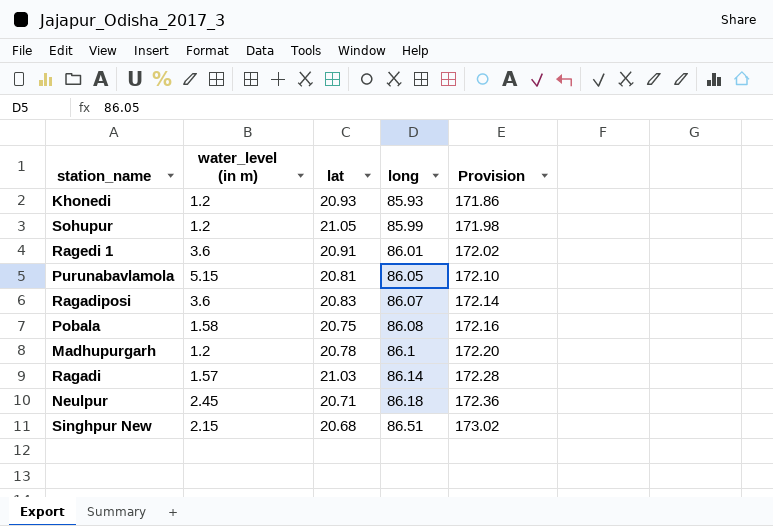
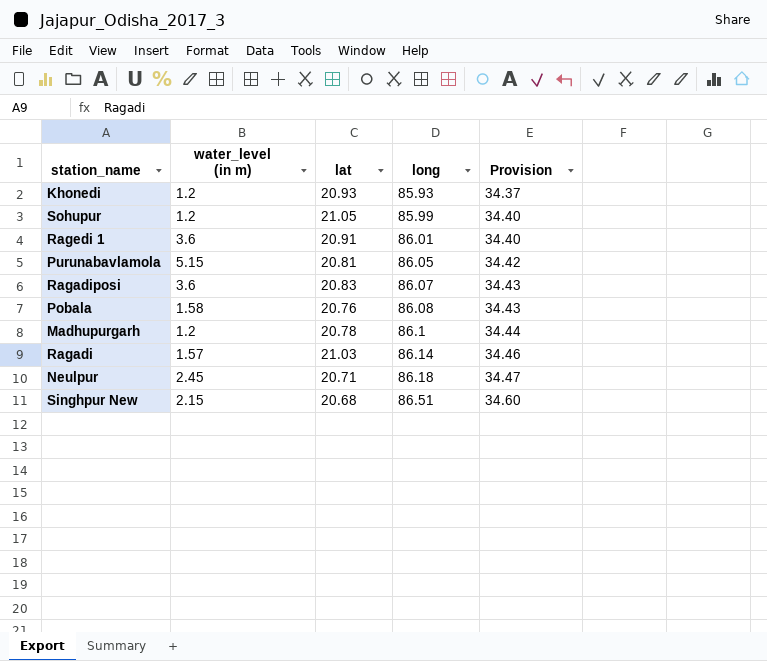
column Provision | formula: [long] * 2 -> [long] * 0.4
Pobala | lat: 20.75 -> 20.76

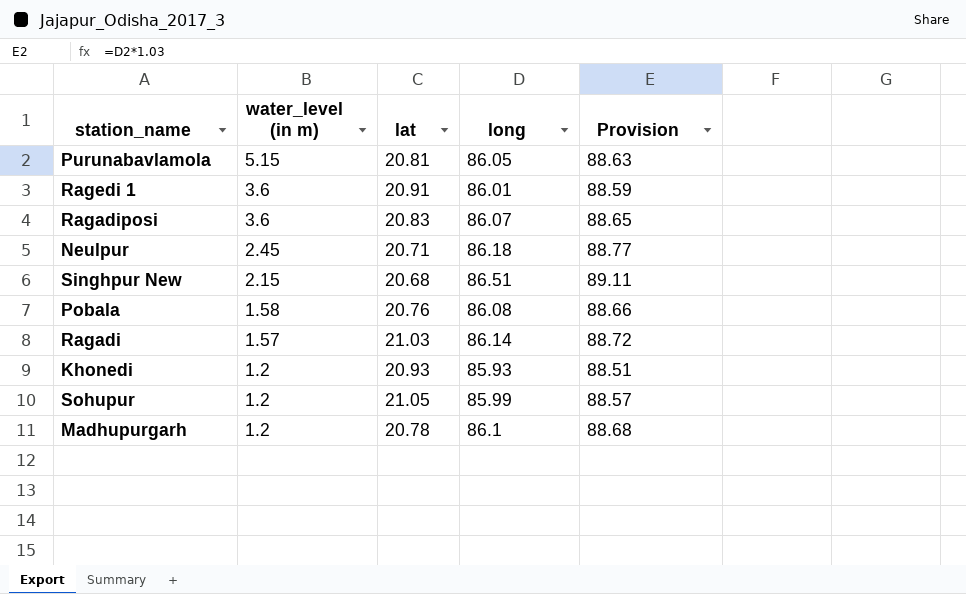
row order: long ascending -> water_level (in m) descending
column Provision | formula: [long] * 0.4 -> [long] * 1.03

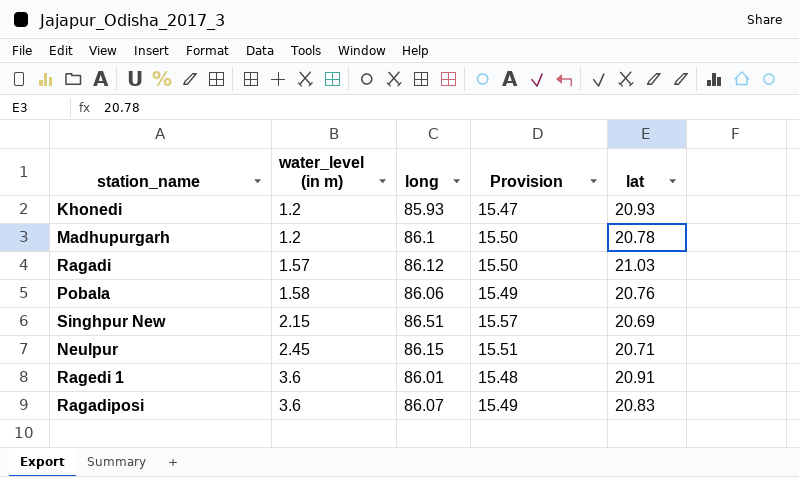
row order: water_level (in m) descending -> water_level (in m) ascending
column Provision | formula: [long] * 1.03 -> [long] * 0.18
column lat | position: 3 -> 5
row Purunabavlamola: 5.15 | 20.81 | 86.05 | 88.63 -> none
row Sohupur: 1.2 | 21.05 | 85.99 | 88.57 -> none
Ragadi | long: 86.14 -> 86.12
Pobala | long: 86.08 -> 86.06
Singhpur New | lat: 20.68 -> 20.69
Neulpur | long: 86.18 -> 86.15

